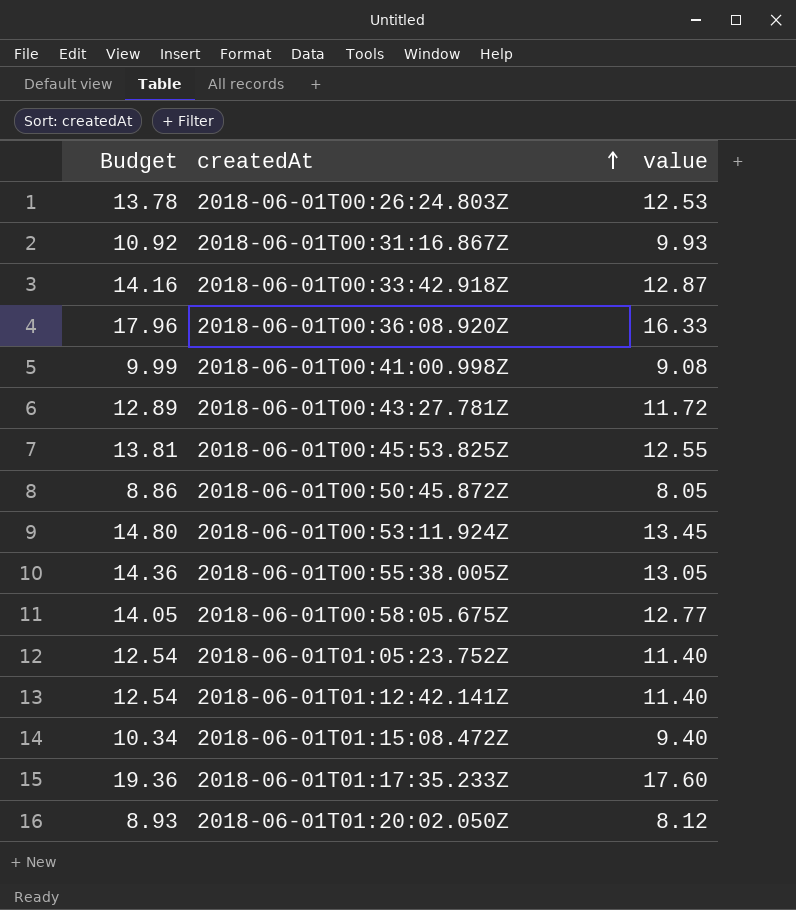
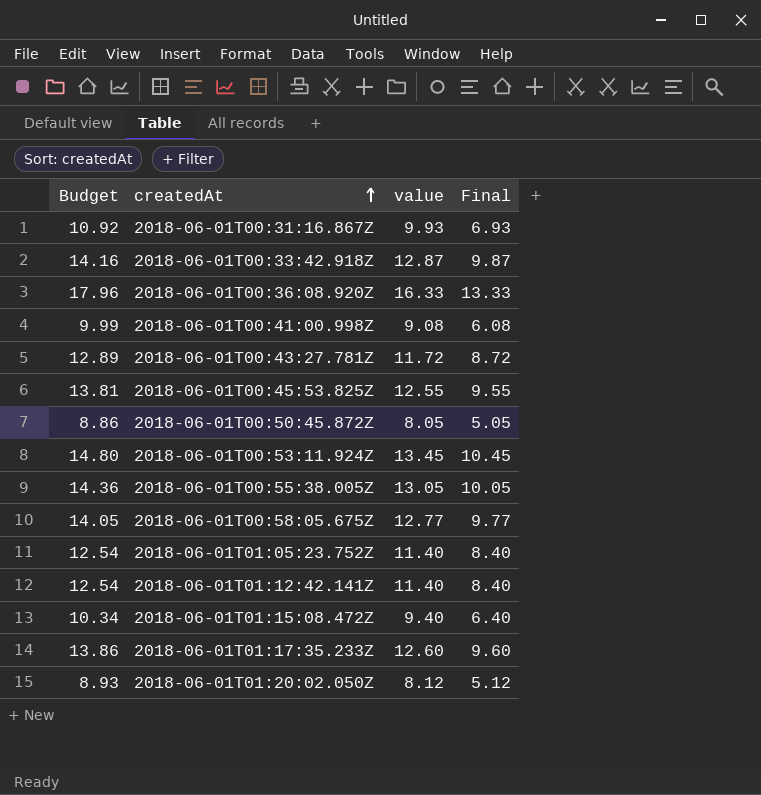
column Final | formula: none -> [value] - 3
row 2018-06-01T00:26:24.803Z: 13.78 | 12.53 -> none
2018-06-01T01:17:35.233Z | Budget: 19.36 -> 13.86
2018-06-01T01:17:35.233Z | value: 17.60 -> 12.60

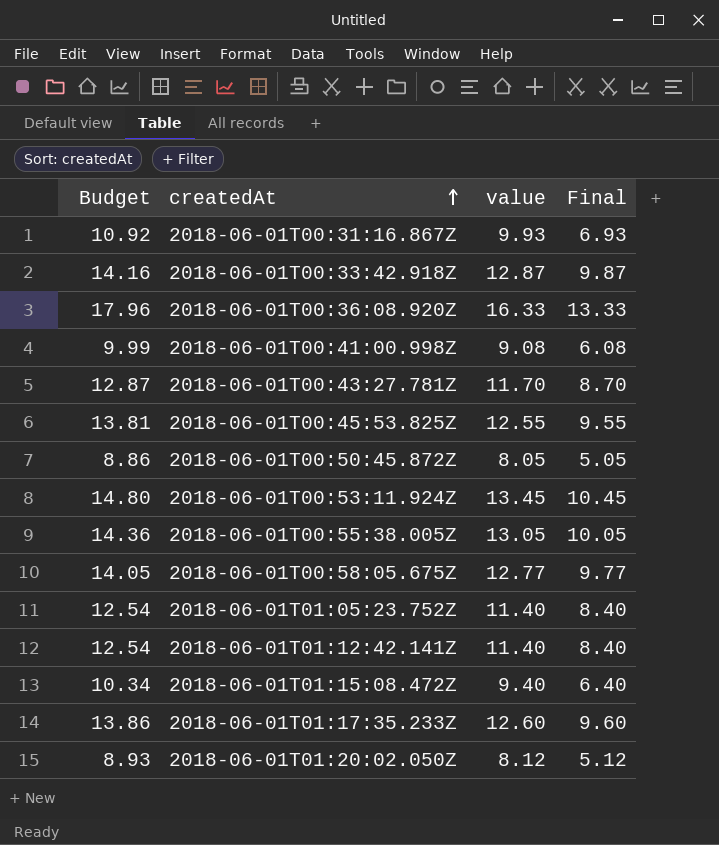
2018-06-01T00:43:27.781Z | Budget: 12.89 -> 12.87
2018-06-01T00:43:27.781Z | value: 11.72 -> 11.70
2018-06-01T00:43:27.781Z | Final: 8.72 -> 8.70

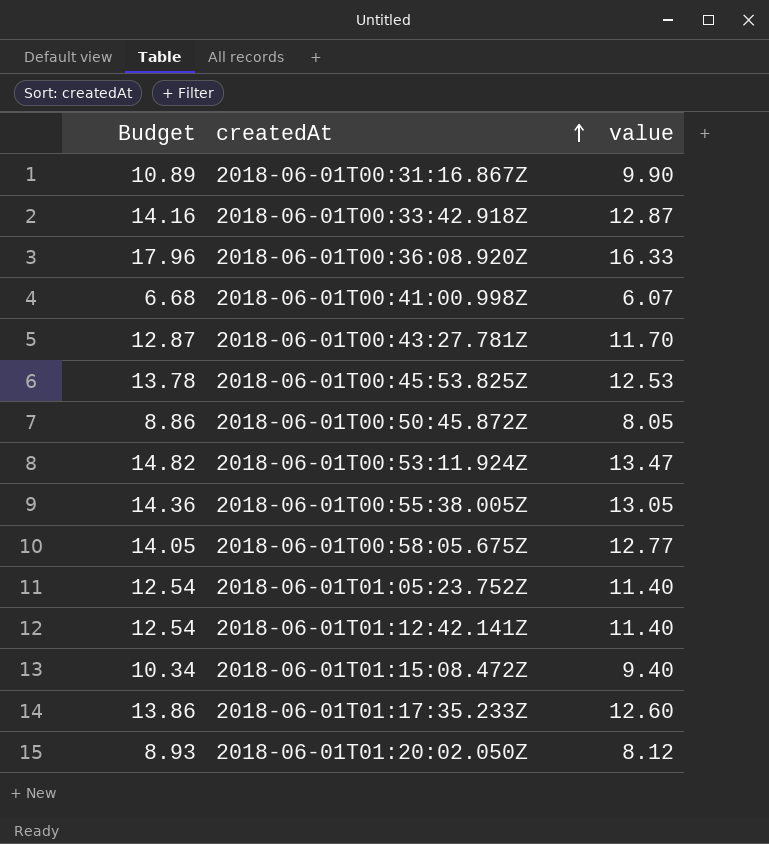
column Final | formula: [value] - 3 -> none
2018-06-01T00:31:16.867Z | Budget: 10.92 -> 10.89
2018-06-01T00:31:16.867Z | value: 9.93 -> 9.90
2018-06-01T00:41:00.998Z | Budget: 9.99 -> 6.68
2018-06-01T00:41:00.998Z | value: 9.08 -> 6.07
2018-06-01T00:45:53.825Z | Budget: 13.81 -> 13.78
2018-06-01T00:45:53.825Z | value: 12.55 -> 12.53
2018-06-01T00:53:11.924Z | Budget: 14.80 -> 14.82
2018-06-01T00:53:11.924Z | value: 13.45 -> 13.47

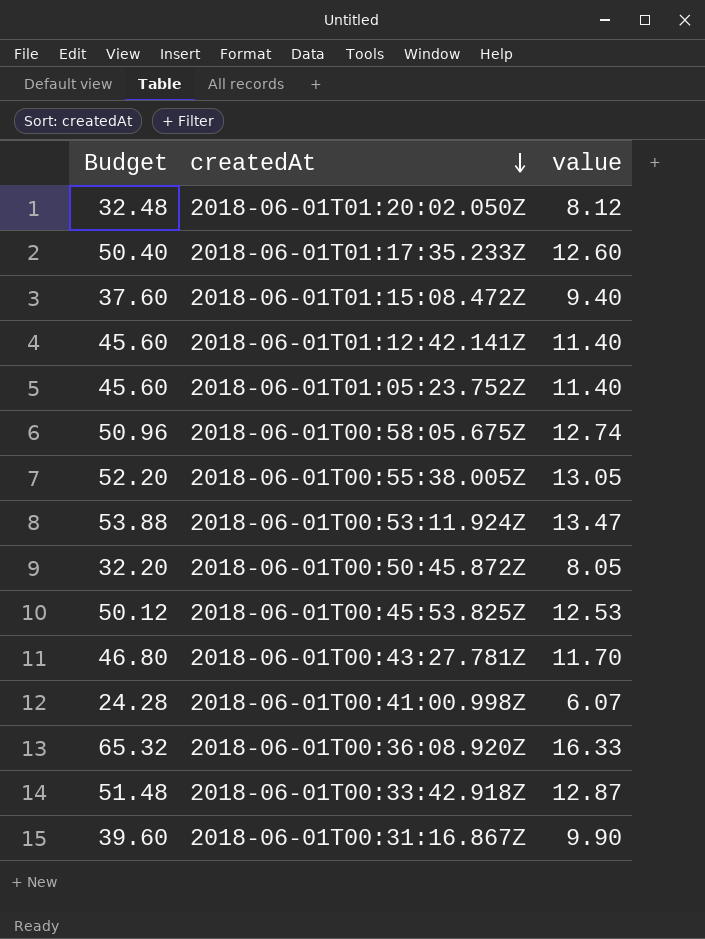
row order: createdAt ascending -> createdAt descending
column Budget | formula: [value] * 1.1 -> [value] * 4
2018-06-01T00:58:05.675Z | value: 12.77 -> 12.74

